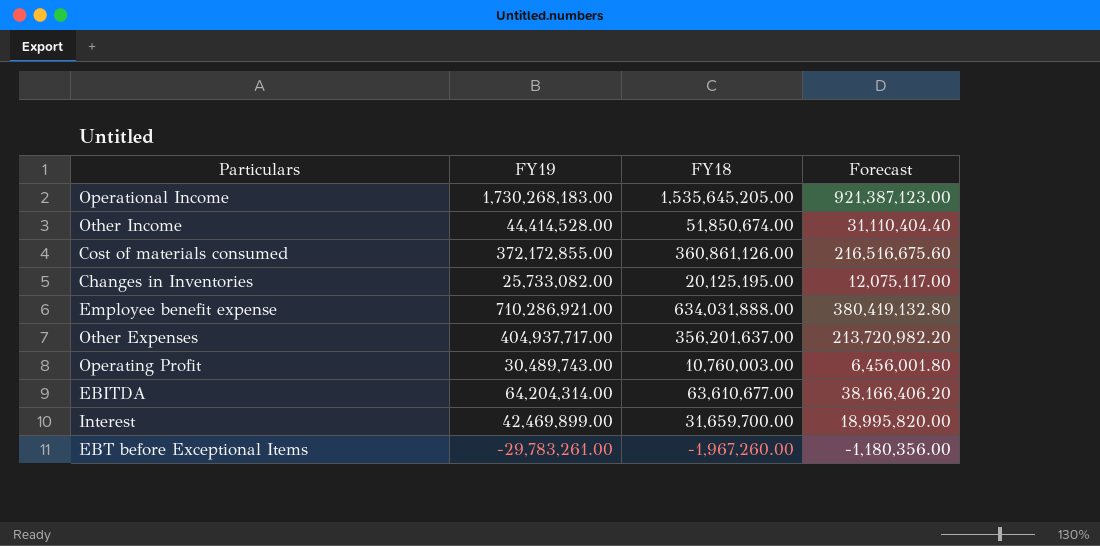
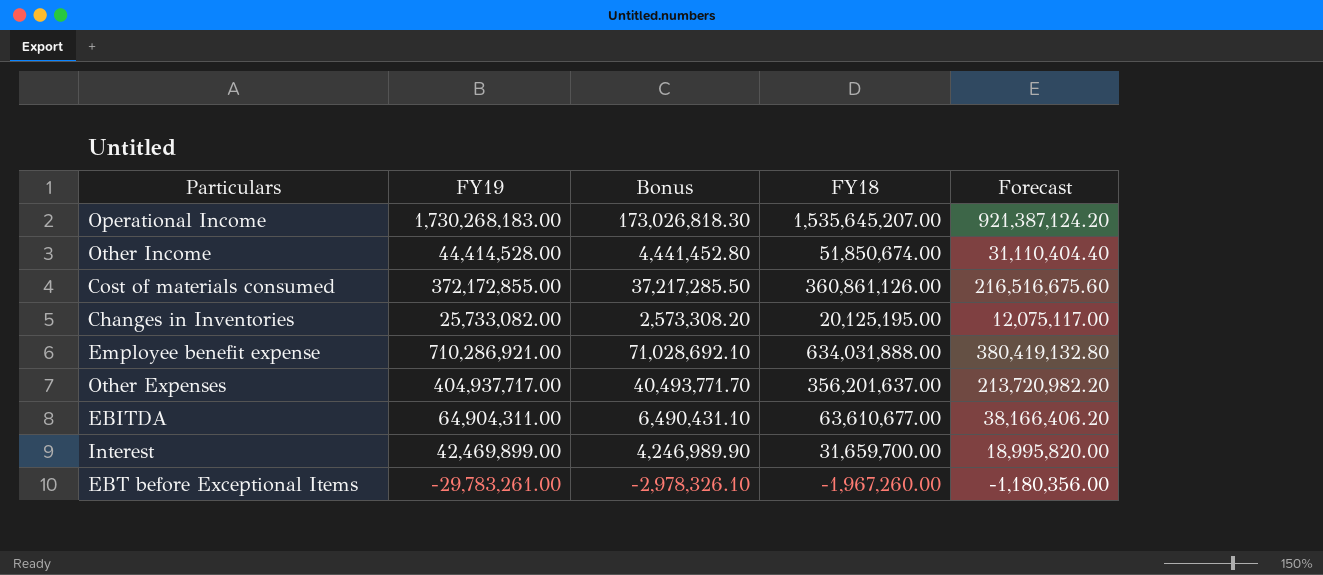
column Bonus | formula: none -> [FY19] * 0.1
row Operating Profit: 30,489,743.00 | 10,760,003.00 | 6,456,001.80 -> none
Operational Income | FY18: 1,535,645,205.00 -> 1,535,645,207.00
Operational Income | Forecast: 921,387,123.00 -> 921,387,124.20
EBITDA | FY19: 64,204,314.00 -> 64,904,311.00

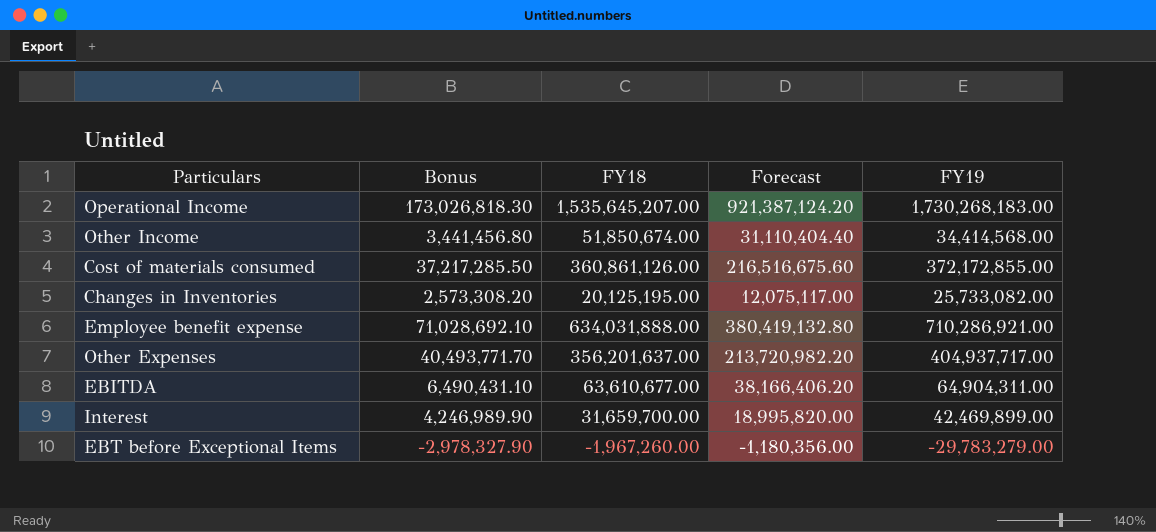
column FY19 | position: 2 -> 5
Other Income | Bonus: 4,441,452.80 -> 3,441,456.80
Other Income | FY19: 44,414,528.00 -> 34,414,568.00
EBT before Exceptional Items | Bonus: -2,978,326.10 -> -2,978,327.90
EBT before Exceptional Items | FY19: -29,783,261.00 -> -29,783,279.00

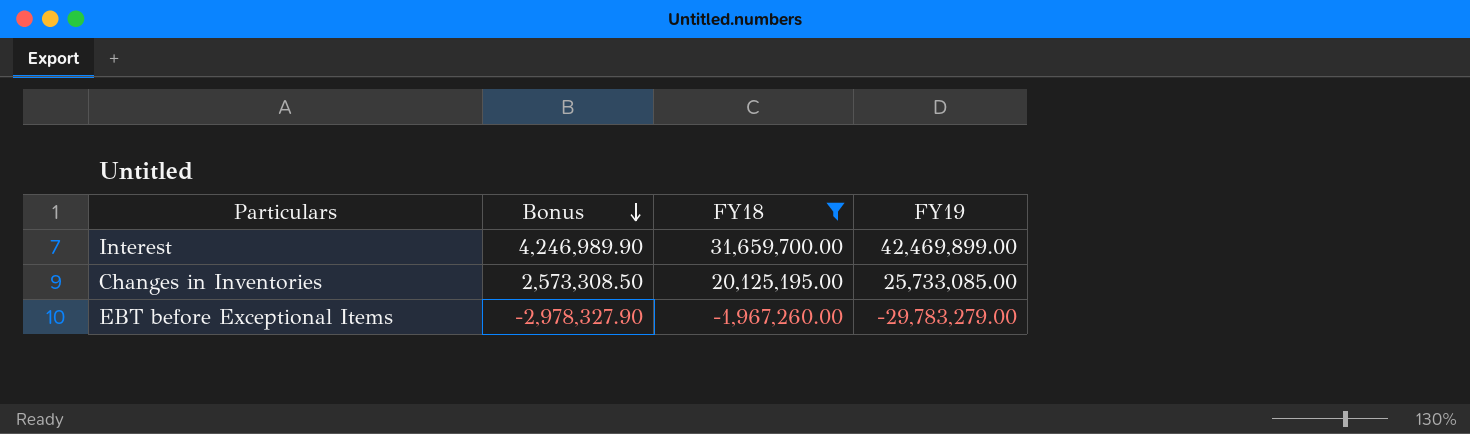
filter: none -> FY18 <= 31,659,700.00
row order: none -> Bonus descending
column Forecast | formula: [FY18] * 0.6 -> none
Changes in Inventories | Bonus: 2,573,308.20 -> 2,573,308.50
Changes in Inventories | FY19: 25,733,082.00 -> 25,733,085.00

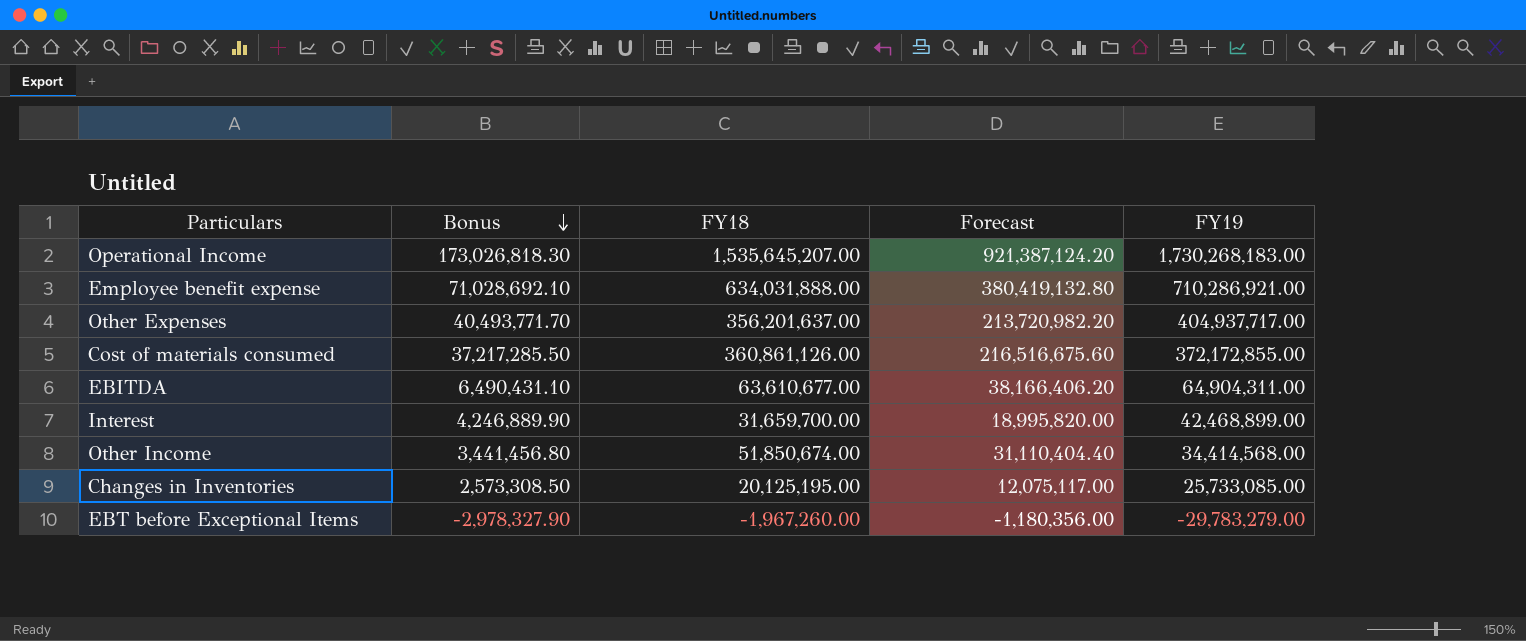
filter: FY18 <= 31,659,700.00 -> none
column Forecast | formula: none -> [FY18] * 0.6
Interest | Bonus: 4,246,989.90 -> 4,246,889.90
Interest | FY19: 42,469,899.00 -> 42,468,899.00

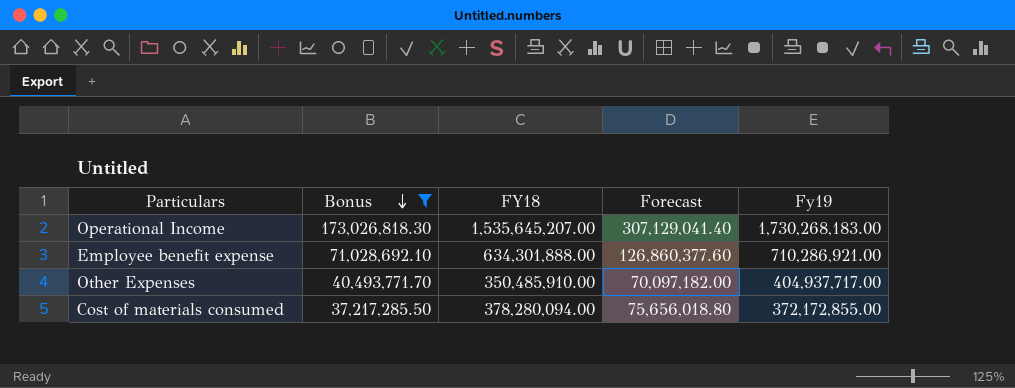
filter: none -> Bonus >= 37,217,285.50
column Forecast | formula: [FY18] * 0.6 -> [FY18] * 0.2
column name: FY19 -> Fy19
Employee benefit expense | FY18: 634,031,888.00 -> 634,301,888.00
Other Expenses | FY18: 356,201,637.00 -> 350,485,910.00
Cost of materials consumed | FY18: 360,861,126.00 -> 378,280,094.00

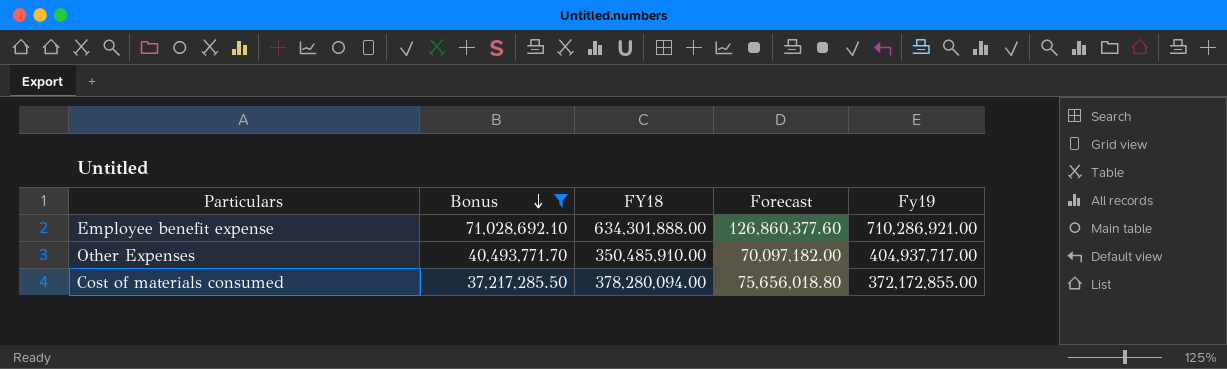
row Operational Income: 173,026,818.30 | 1,535,645,207.00 | 307,129,041.40 | 1,730,268,183.00 -> none

